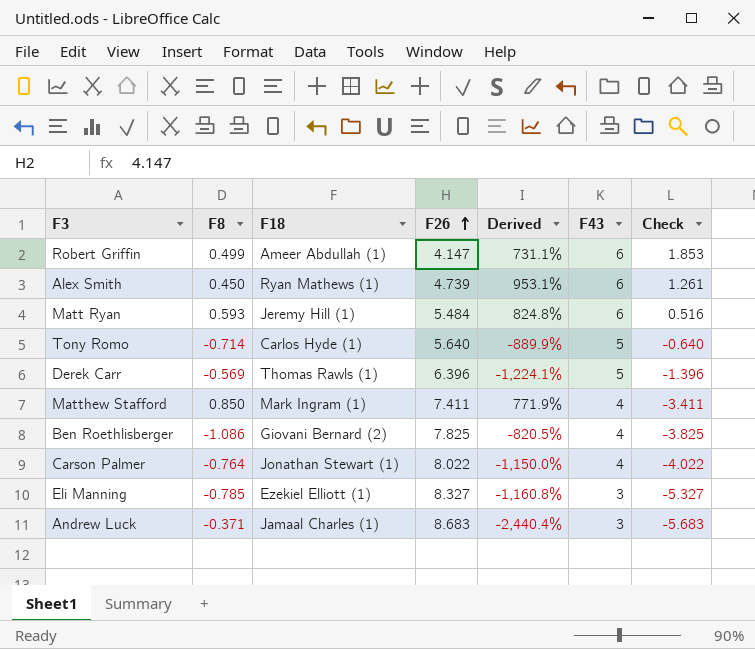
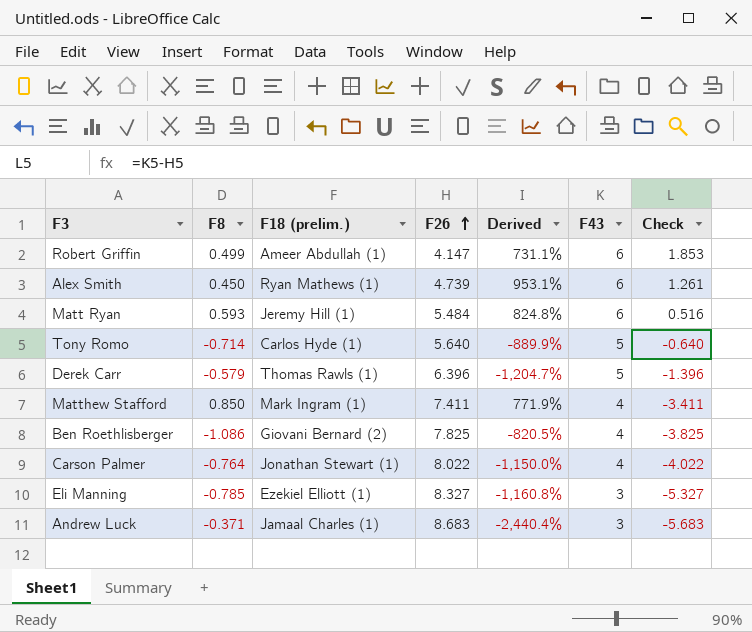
column name: F18 -> F18 (prelim.)
Derek Carr | F8: -0.569 -> -0.579
Derek Carr | Derived: -1,224.1% -> -1,204.7%

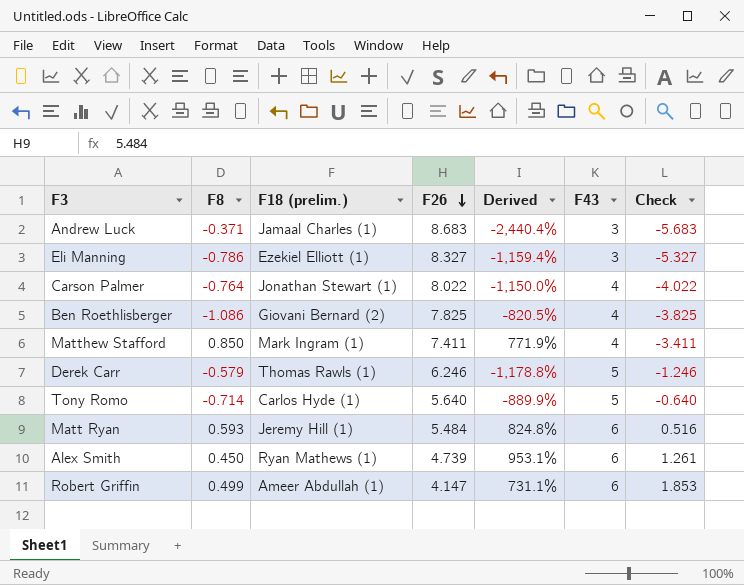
row order: F26 ascending -> F26 descending
Eli Manning | F8: -0.785 -> -0.786
Eli Manning | Derived: -1,160.8% -> -1,159.4%
Derek Carr | F26: 6.396 -> 6.246
Derek Carr | Derived: -1,204.7% -> -1,178.8%
Derek Carr | Check: -1.396 -> -1.246

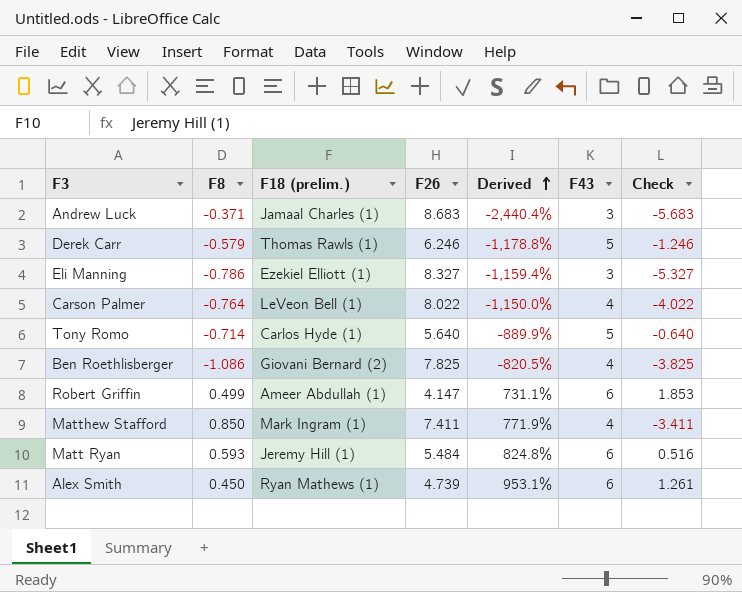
row order: F26 descending -> Derived ascending
Carson Palmer | F18 (prelim.): Jonathan Stewart (1) -> LeVeon Bell (1)

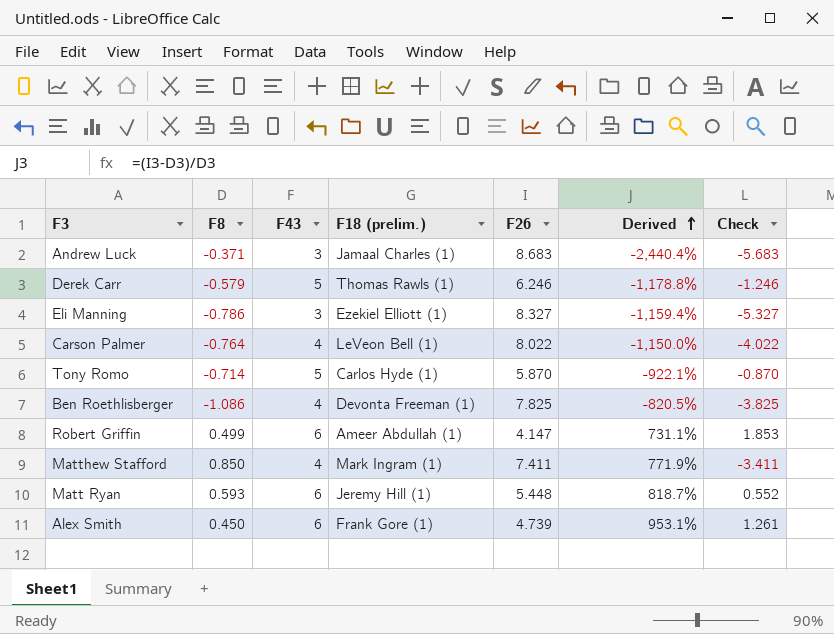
column F43 | position: 6 -> 3
Tony Romo | F26: 5.640 -> 5.870
Tony Romo | Derived: -889.9% -> -922.1%
Tony Romo | Check: -0.640 -> -0.870
Ben Roethlisberger | F18 (prelim.): Giovani Bernard (2) -> Devonta Freeman (1)
Matt Ryan | F26: 5.484 -> 5.448
Matt Ryan | Derived: 824.8% -> 818.7%
Matt Ryan | Check: 0.516 -> 0.552
Alex Smith | F18 (prelim.): Ryan Mathews (1) -> Frank Gore (1)

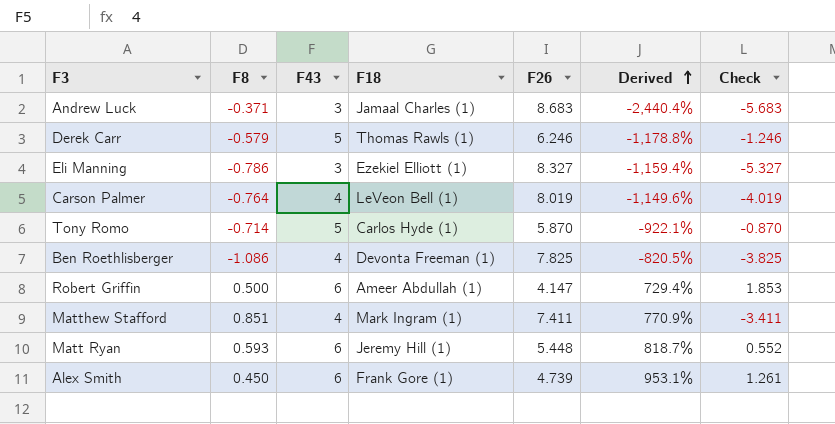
column name: F18 (prelim.) -> F18
Carson Palmer | F26: 8.022 -> 8.019
Carson Palmer | Derived: -1,150.0% -> -1,149.6%
Carson Palmer | Check: -4.022 -> -4.019
Robert Griffin | F8: 0.499 -> 0.500
Robert Griffin | Derived: 731.1% -> 729.4%
Matthew Stafford | F8: 0.850 -> 0.851
Matthew Stafford | Derived: 771.9% -> 770.9%

